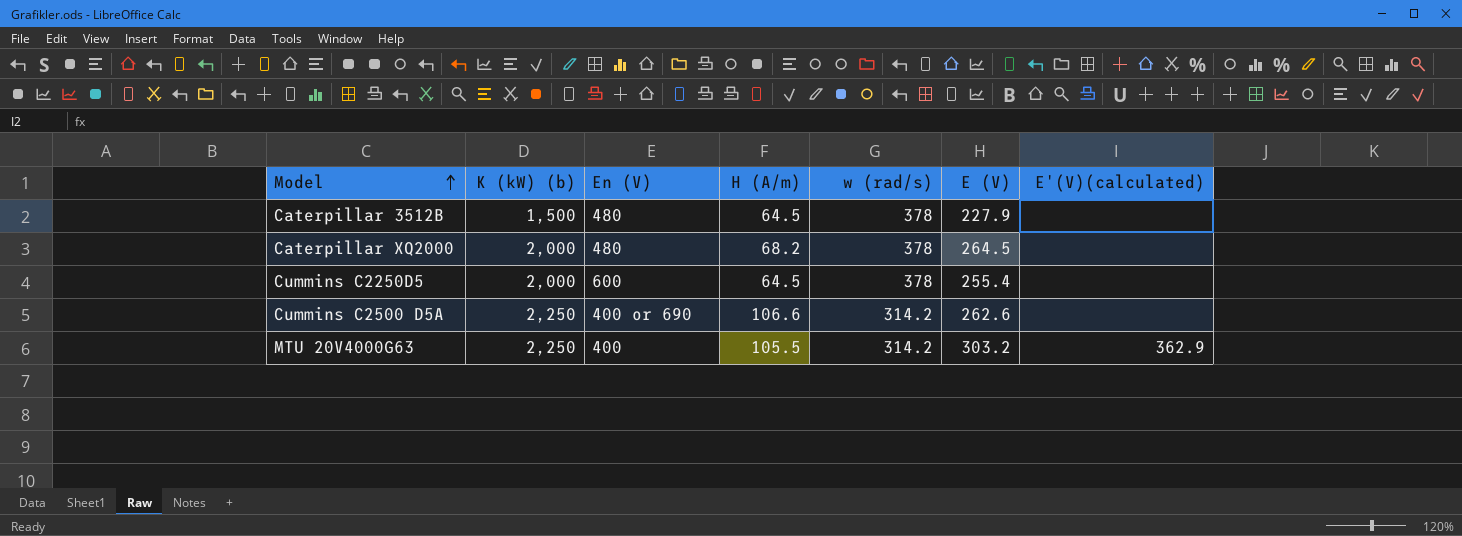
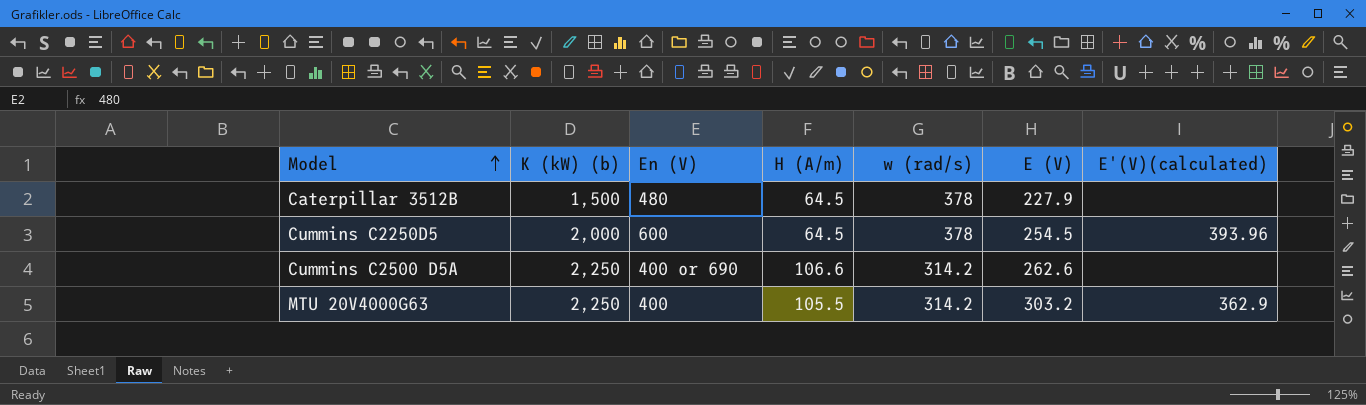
row Caterpillar XQ2000: 2,000 | 480 | 68.2 | 378 | 264.5 | none -> none
Cummins C2250D5 | E (V): 255.4 -> 254.5
Cummins C2250D5 | E'(V)(calculated): none -> 393.96

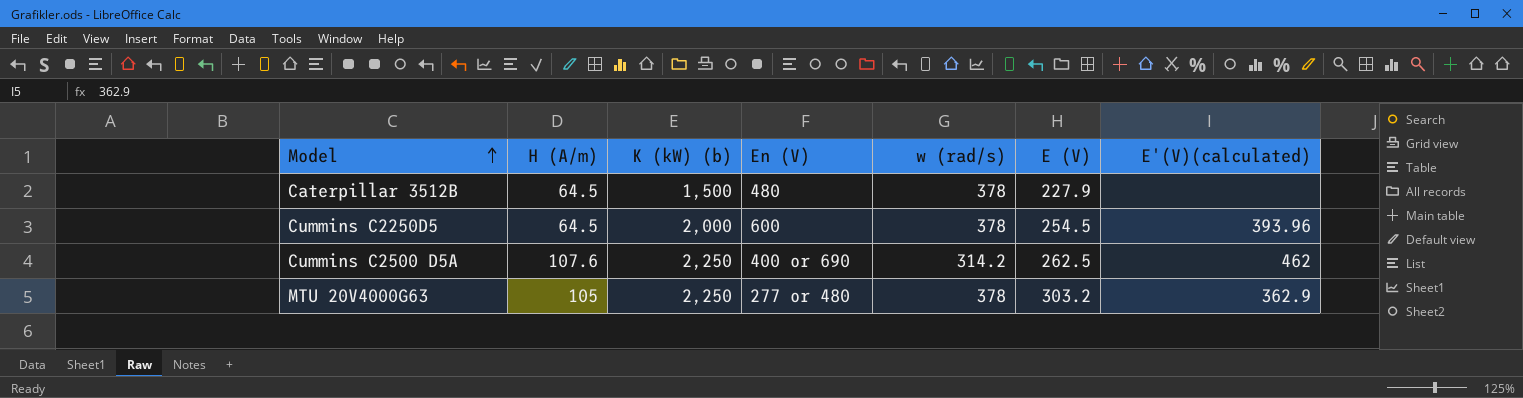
column H (A/m) | position: 4 -> 2
Cummins C2500 D5A | H (A/m): 106.6 -> 107.6
Cummins C2500 D5A | E (V): 262.6 -> 262.5
Cummins C2500 D5A | E'(V)(calculated): none -> 462
MTU 20V4000G63 | H (A/m): 105.5 -> 105
MTU 20V4000G63 | En (V): 400 -> 277 or 480
MTU 20V4000G63 | w (rad/s): 314.2 -> 378

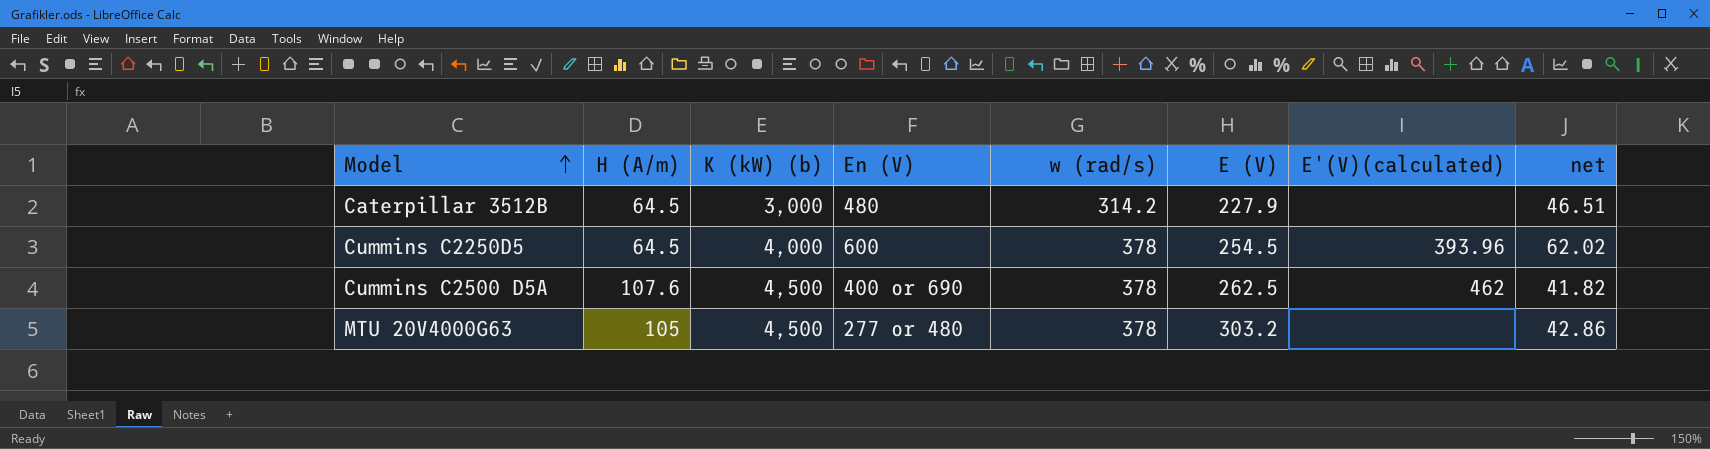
column net | formula: none -> [K (kW) (b)] / [H (A/m)]
Caterpillar 3512B | K (kW) (b): 1,500 -> 3,000
Caterpillar 3512B | w (rad/s): 378 -> 314.2
Cummins C2250D5 | K (kW) (b): 2,000 -> 4,000
Cummins C2500 D5A | K (kW) (b): 2,250 -> 4,500
Cummins C2500 D5A | w (rad/s): 314.2 -> 378
MTU 20V4000G63 | K (kW) (b): 2,250 -> 4,500
MTU 20V4000G63 | E'(V)(calculated): 362.9 -> none

